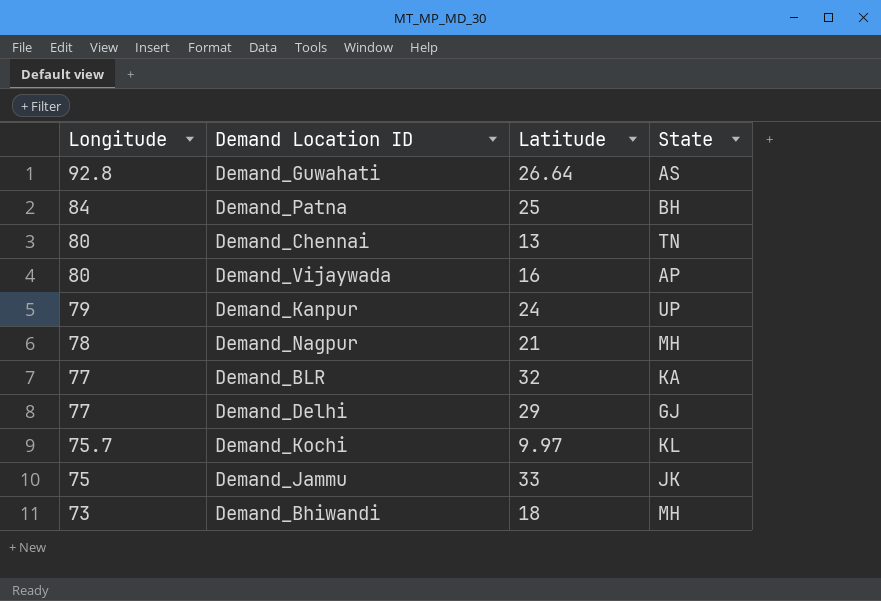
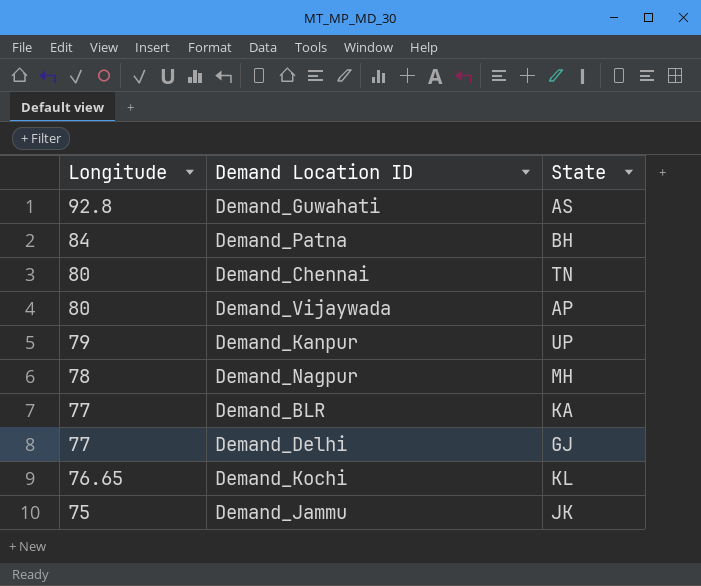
column Latitude | position: 3 -> none
row Demand_Bhiwandi: 73 | 18 | MH -> none
Demand_Kochi | Longitude: 75.7 -> 76.65

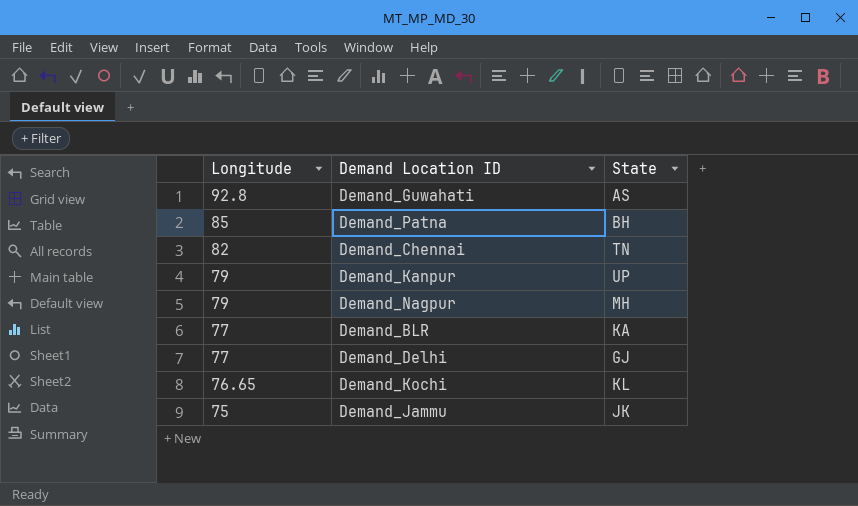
row Demand_Vijaywada: 80 | AP -> none
Demand_Patna | Longitude: 84 -> 85
Demand_Chennai | Longitude: 80 -> 82
Demand_Nagpur | Longitude: 78 -> 79

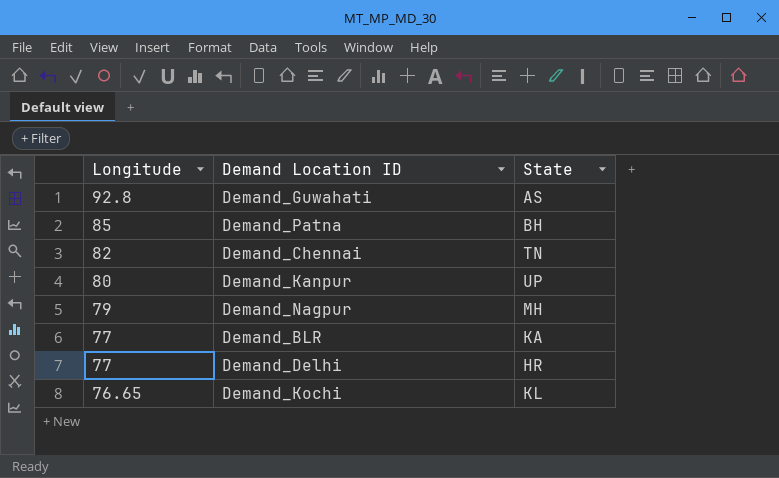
row Demand_Jammu: 75 | JK -> none
Demand_Kanpur | Longitude: 79 -> 80
Demand_Delhi | State: GJ -> HR

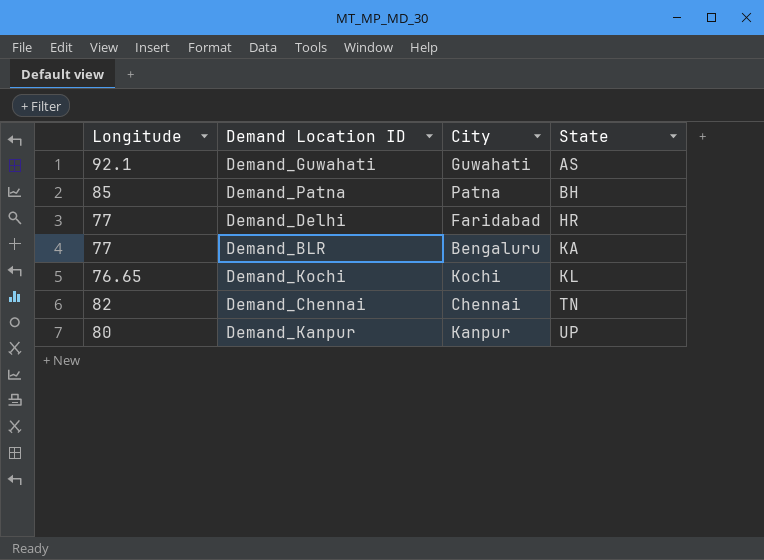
row order: Longitude descending -> State ascending
column City | position: none -> 3
row Demand_Nagpur: 79 | MH -> none
Demand_Guwahati | Longitude: 92.8 -> 92.1

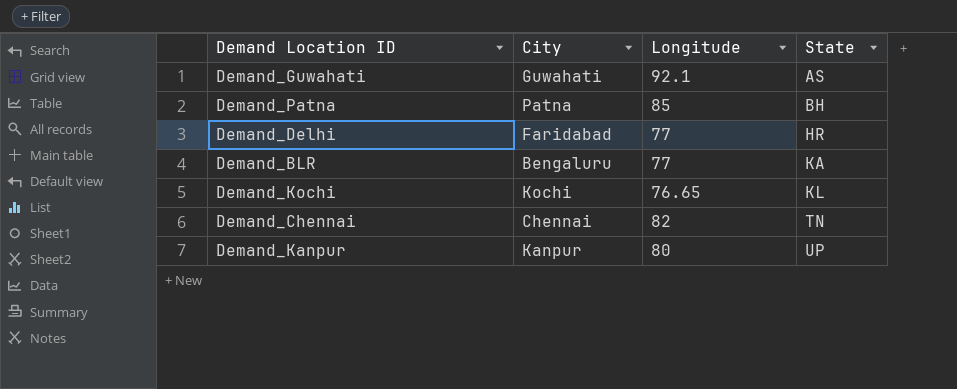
column Longitude | position: 1 -> 3

